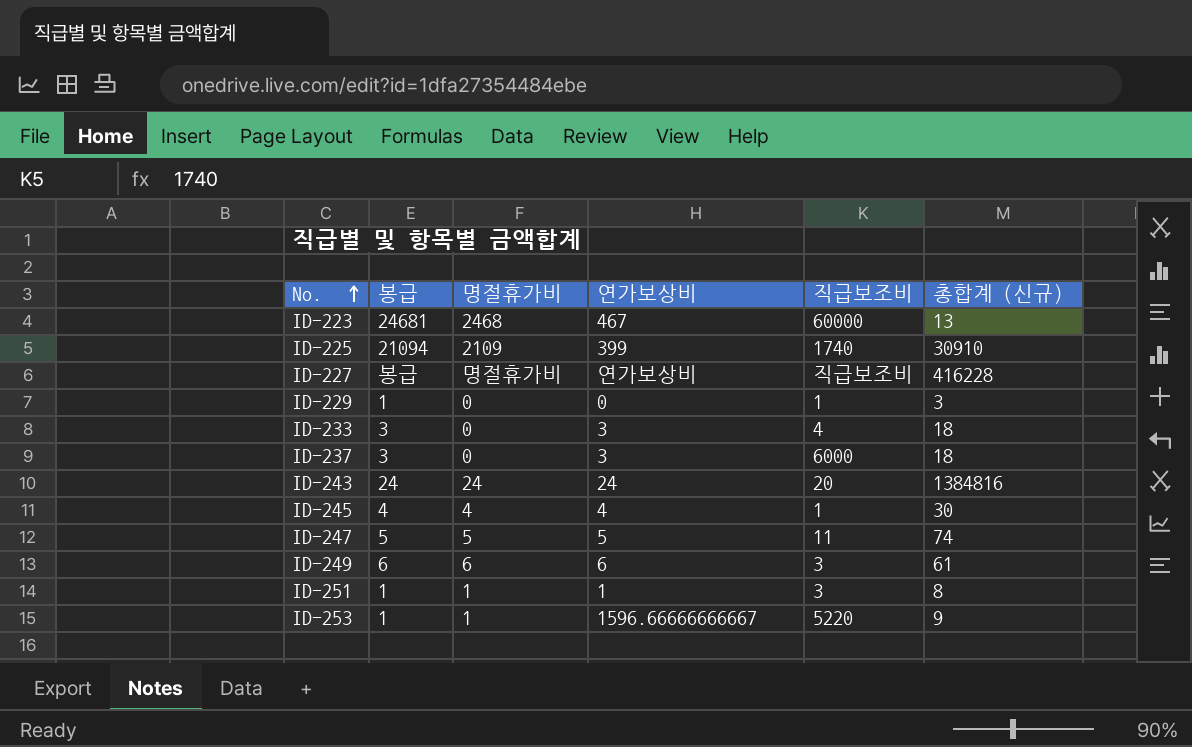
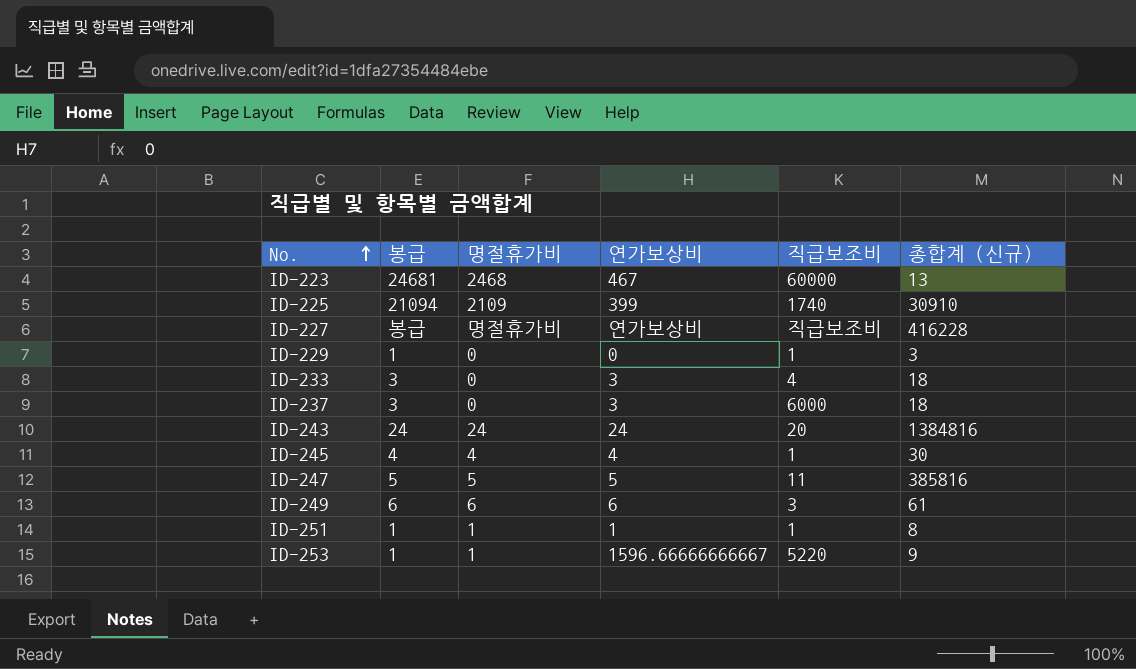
ID-247 | 총합계 (신규): 74 -> 385816
ID-251 | 직급보조비: 3 -> 1

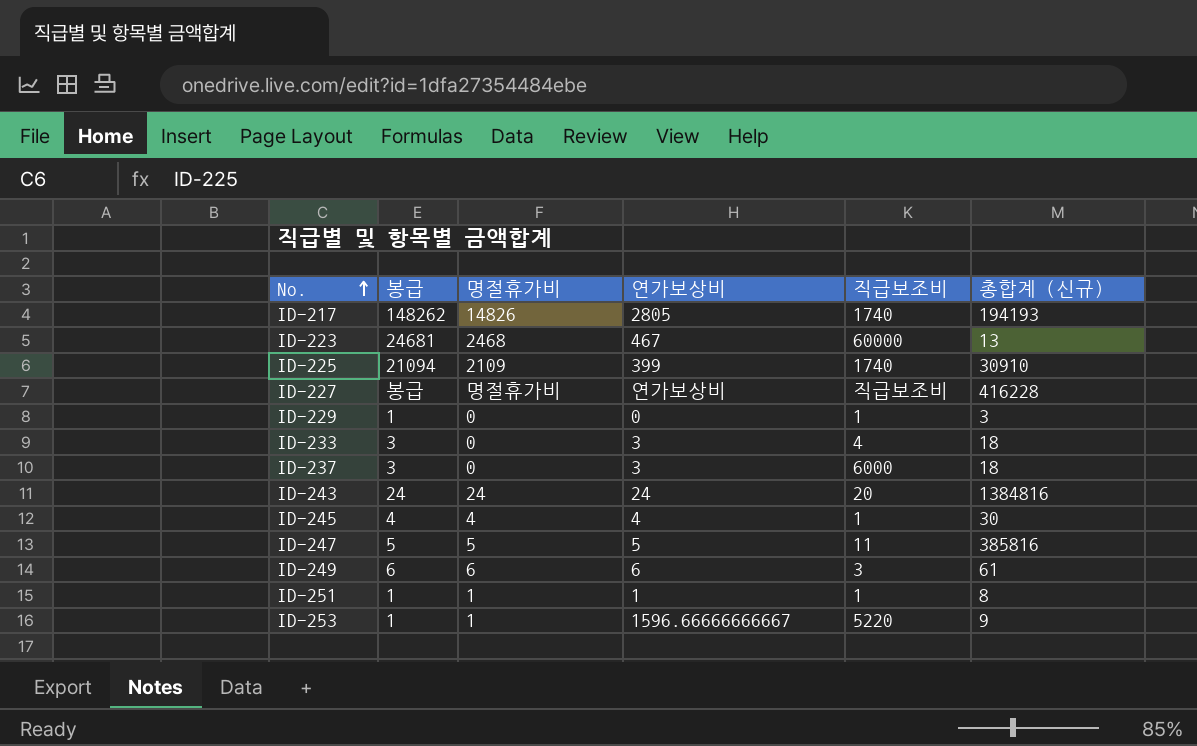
row ID-217: none -> 148262 | 14826 | 2805 | 1740 | 194193

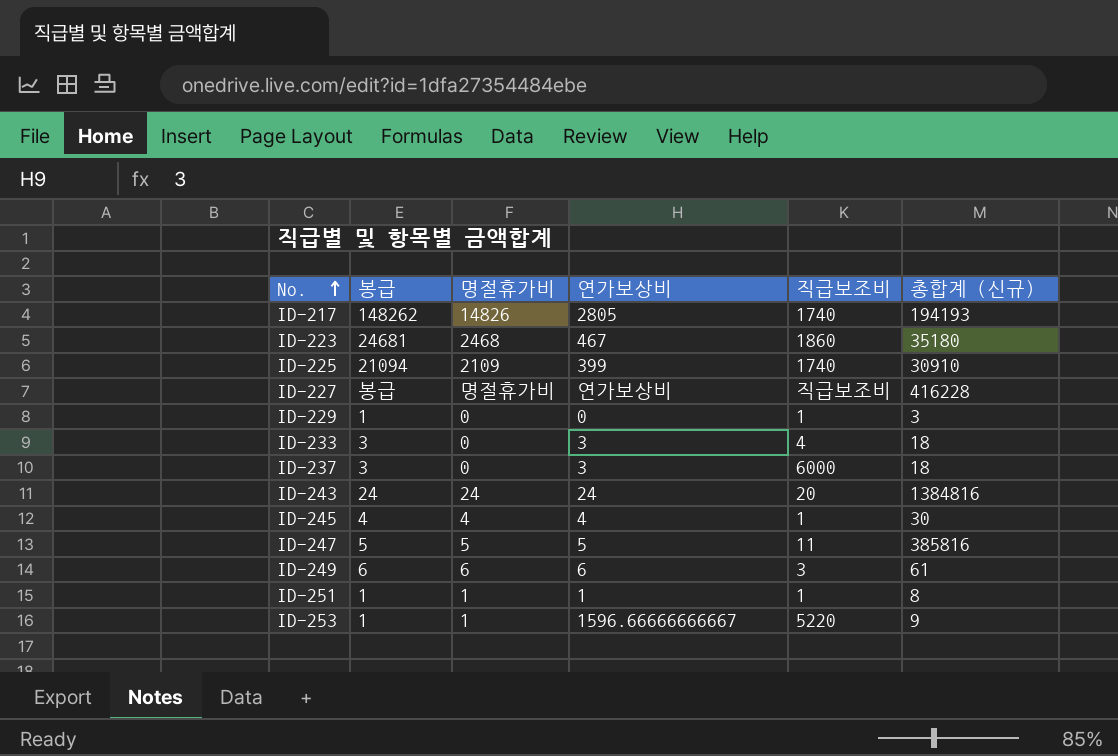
ID-223 | 직급보조비: 60000 -> 1860
ID-223 | 총합계 (신규): 13 -> 35180

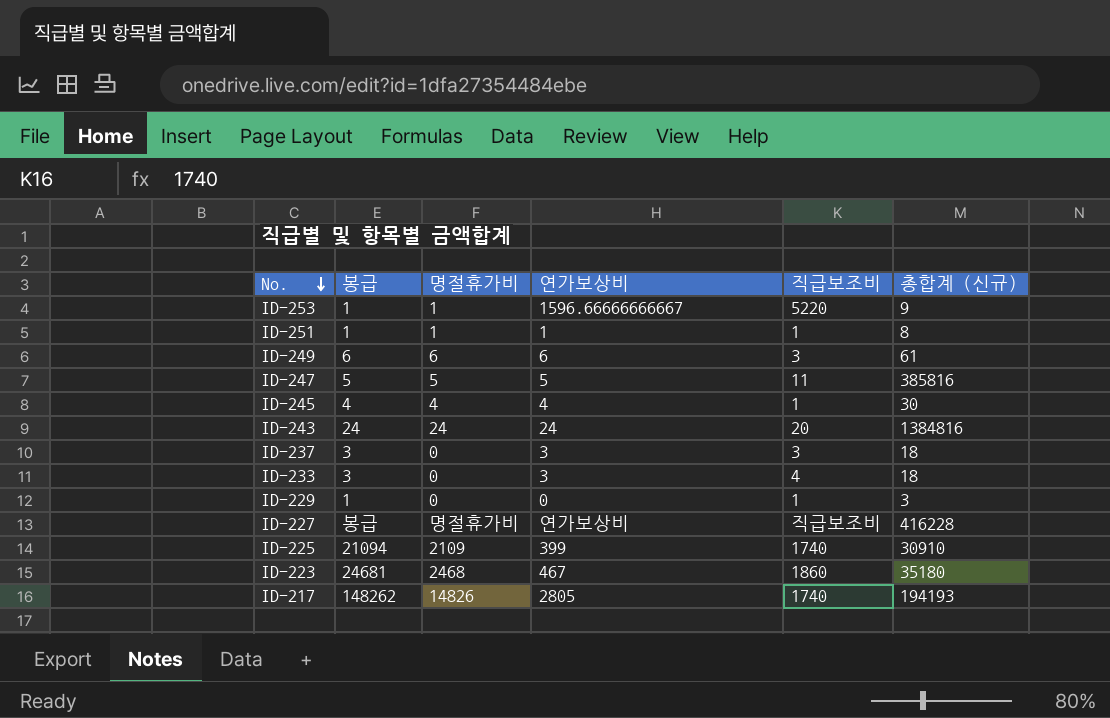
row order: No. ascending -> No. descending
ID-237 | 직급보조비: 6000 -> 3

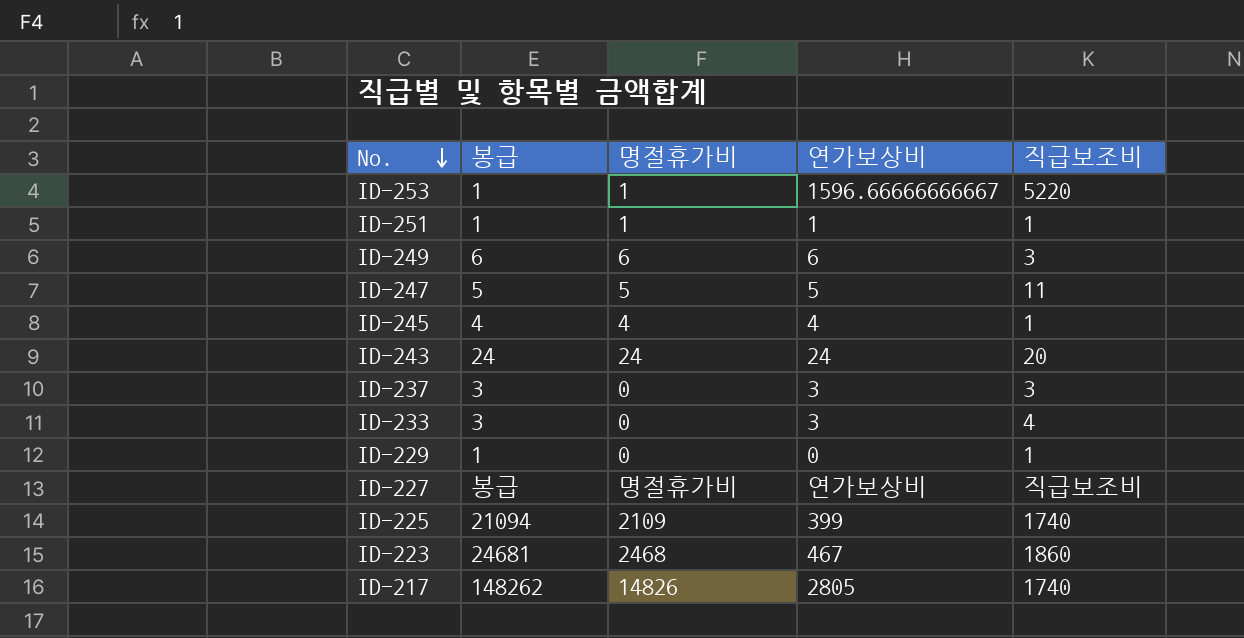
column 총합계 (신규) | position: 6 -> none

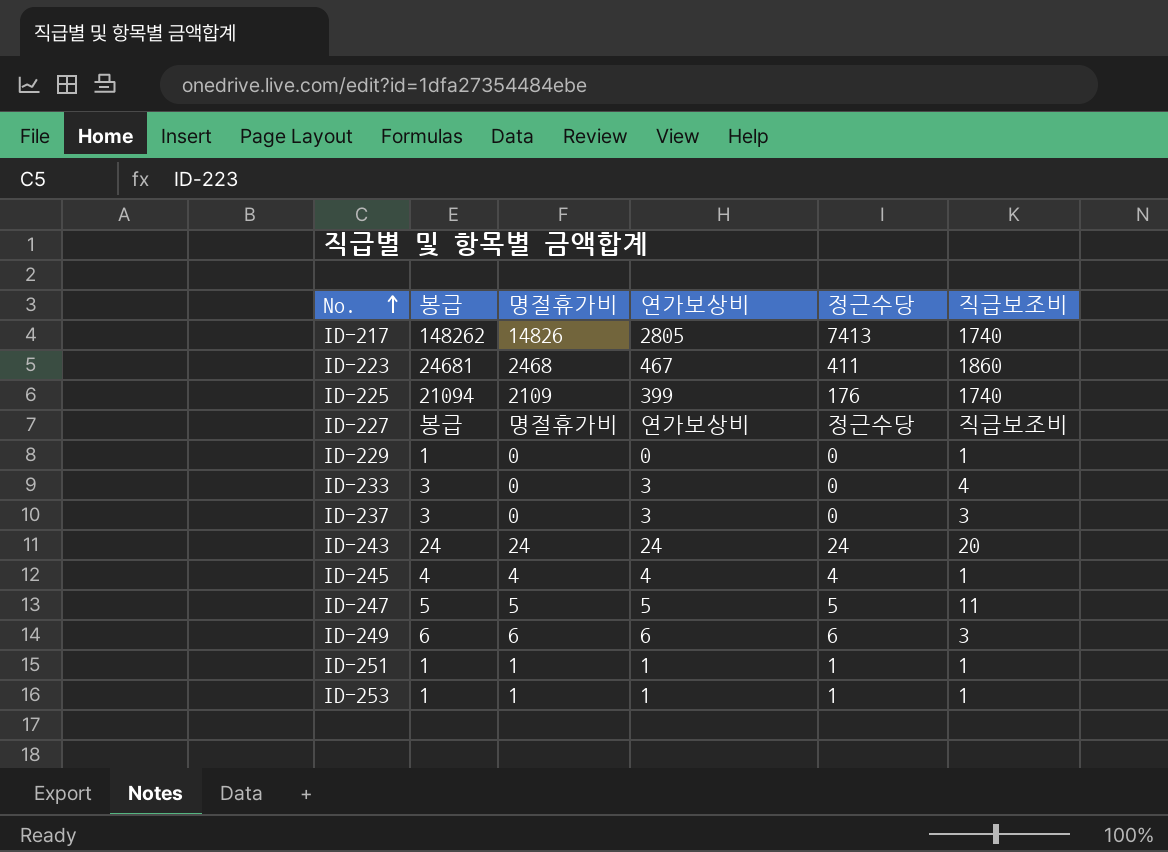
row order: No. descending -> No. ascending
column 정근수당 | position: none -> 5
ID-253 | 연가보상비: 1596.66666666667 -> 1
ID-253 | 직급보조비: 5220 -> 1

